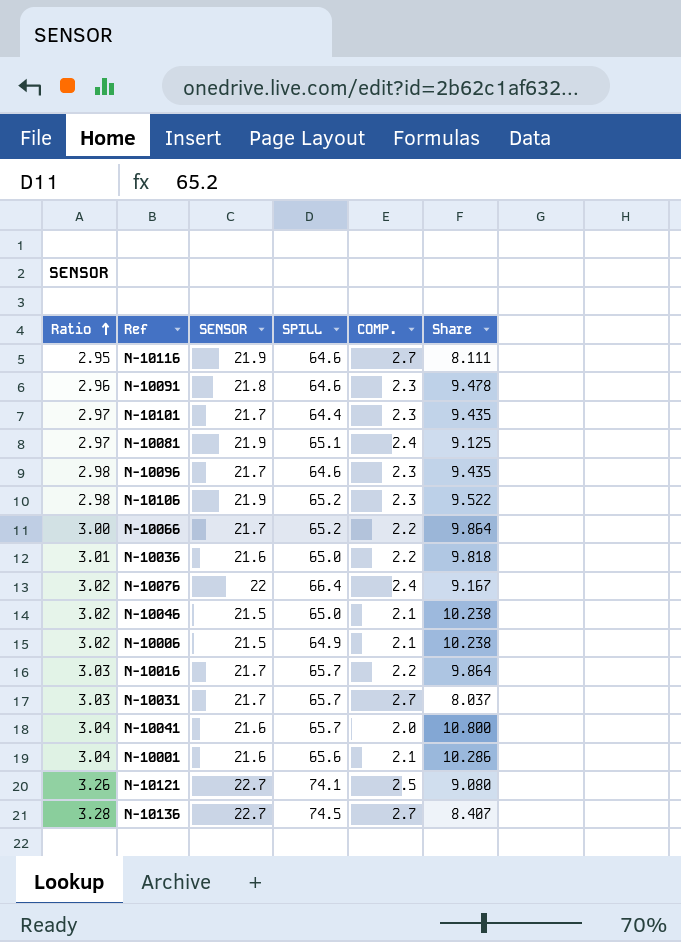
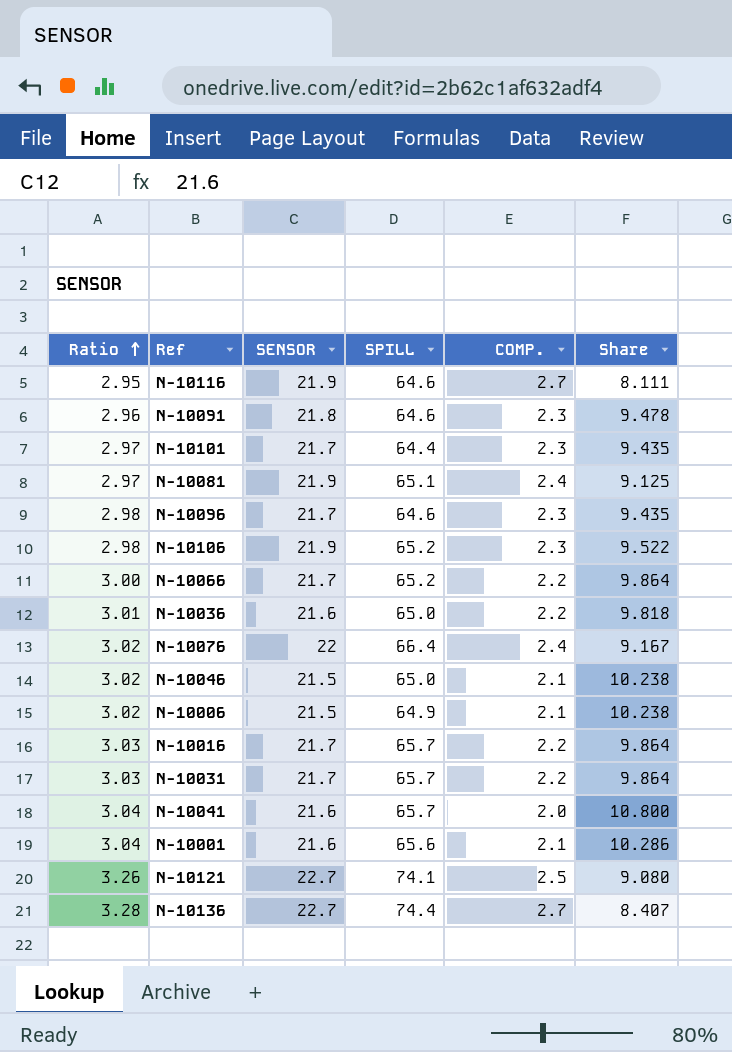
N-10031 | COMP.: 2.7 -> 2.2
N-10031 | Share: 8.037 -> 9.864
N-10136 | SPILL: 74.5 -> 74.4

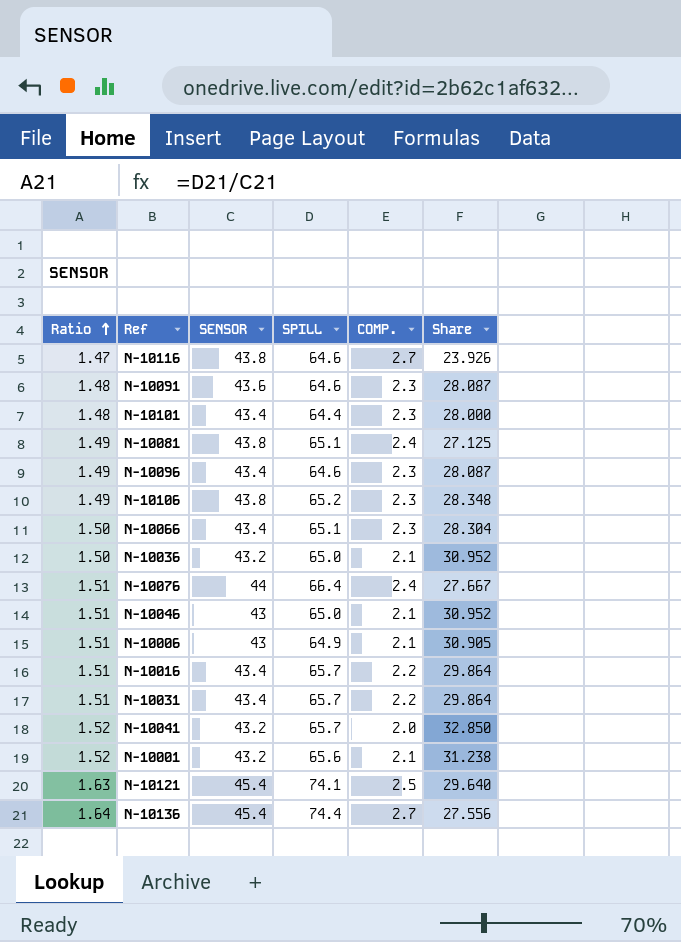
column Share | formula: [SENSOR] / [COMP.] -> [SPILL] / [COMP.]
N-10116 | Ratio: 2.95 -> 1.47
N-10116 | SENSOR: 21.9 -> 43.8
N-10091 | Ratio: 2.96 -> 1.48
N-10091 | SENSOR: 21.8 -> 43.6
N-10101 | Ratio: 2.97 -> 1.48
N-10101 | SENSOR: 21.7 -> 43.4
N-10081 | Ratio: 2.97 -> 1.49
N-10081 | SENSOR: 21.9 -> 43.8
N-10096 | Ratio: 2.98 -> 1.49
N-10096 | SENSOR: 21.7 -> 43.4
N-10106 | Ratio: 2.98 -> 1.49
N-10106 | SENSOR: 21.9 -> 43.8
N-10066 | Ratio: 3.00 -> 1.50
N-10066 | SENSOR: 21.7 -> 43.4
N-10066 | SPILL: 65.2 -> 65.1
N-10066 | COMP.: 2.2 -> 2.3
N-10036 | Ratio: 3.01 -> 1.50
N-10036 | SENSOR: 21.6 -> 43.2
N-10036 | COMP.: 2.2 -> 2.1
N-10076 | Ratio: 3.02 -> 1.51
N-10076 | SENSOR: 22 -> 44
N-10046 | Ratio: 3.02 -> 1.51
N-10046 | SENSOR: 21.5 -> 43
N-10006 | Ratio: 3.02 -> 1.51
N-10006 | SENSOR: 21.5 -> 43
N-10016 | Ratio: 3.03 -> 1.51
N-10016 | SENSOR: 21.7 -> 43.4
N-10031 | Ratio: 3.03 -> 1.51
N-10031 | SENSOR: 21.7 -> 43.4
N-10041 | Ratio: 3.04 -> 1.52
N-10041 | SENSOR: 21.6 -> 43.2
N-10001 | Ratio: 3.04 -> 1.52
N-10001 | SENSOR: 21.6 -> 43.2
N-10121 | Ratio: 3.26 -> 1.63
N-10121 | SENSOR: 22.7 -> 45.4
N-10136 | Ratio: 3.28 -> 1.64
N-10136 | SENSOR: 22.7 -> 45.4

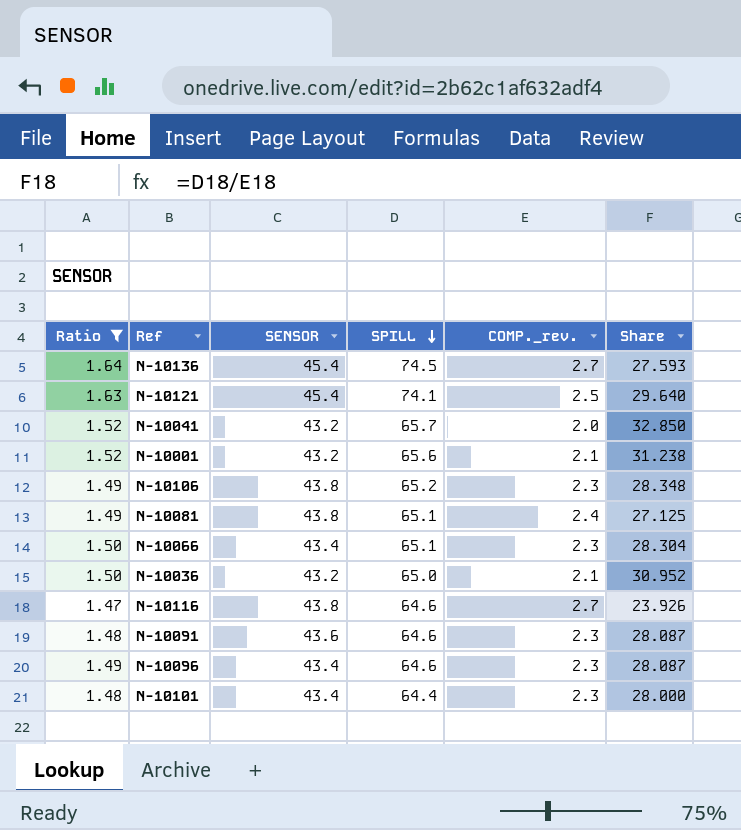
filter: none -> Ratio != 1.51
row order: Ratio ascending -> SPILL descending
column name: COMP. -> COMP._rev.
N-10136 | SPILL: 74.4 -> 74.5
N-10136 | Share: 27.556 -> 27.593

